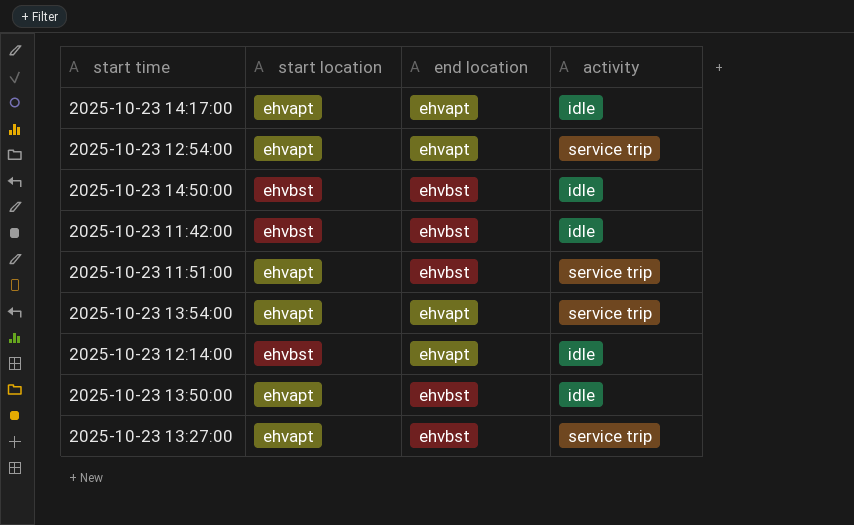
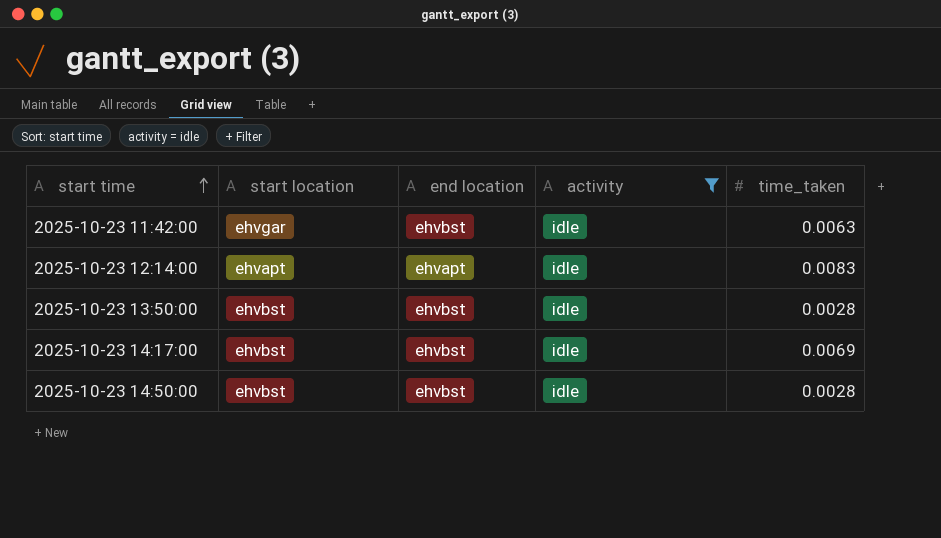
filter: none -> activity = idle
row order: none -> start time ascending
column time_taken | position: none -> 5
2025-10-23 11:42:00 | start location: ehvbst -> ehvgar
2025-10-23 12:14:00 | start location: ehvbst -> ehvapt
2025-10-23 13:50:00 | start location: ehvapt -> ehvbst
2025-10-23 14:17:00 | start location: ehvapt -> ehvbst
2025-10-23 14:17:00 | end location: ehvapt -> ehvbst

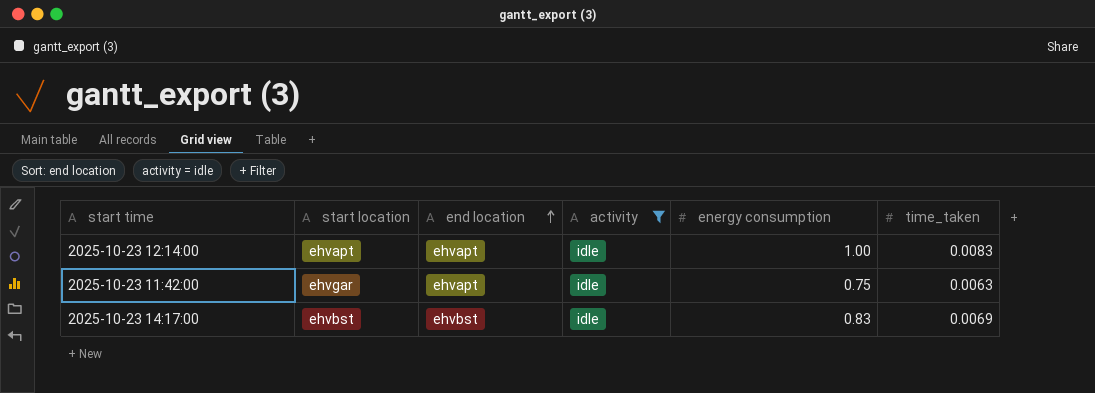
row order: start time ascending -> end location ascending
column energy consumption | position: none -> 5
row 2025-10-23 13:50:00: ehvbst | ehvbst | idle | 0.0028 -> none
row 2025-10-23 14:50:00: ehvbst | ehvbst | idle | 0.0028 -> none
2025-10-23 11:42:00 | end location: ehvbst -> ehvapt

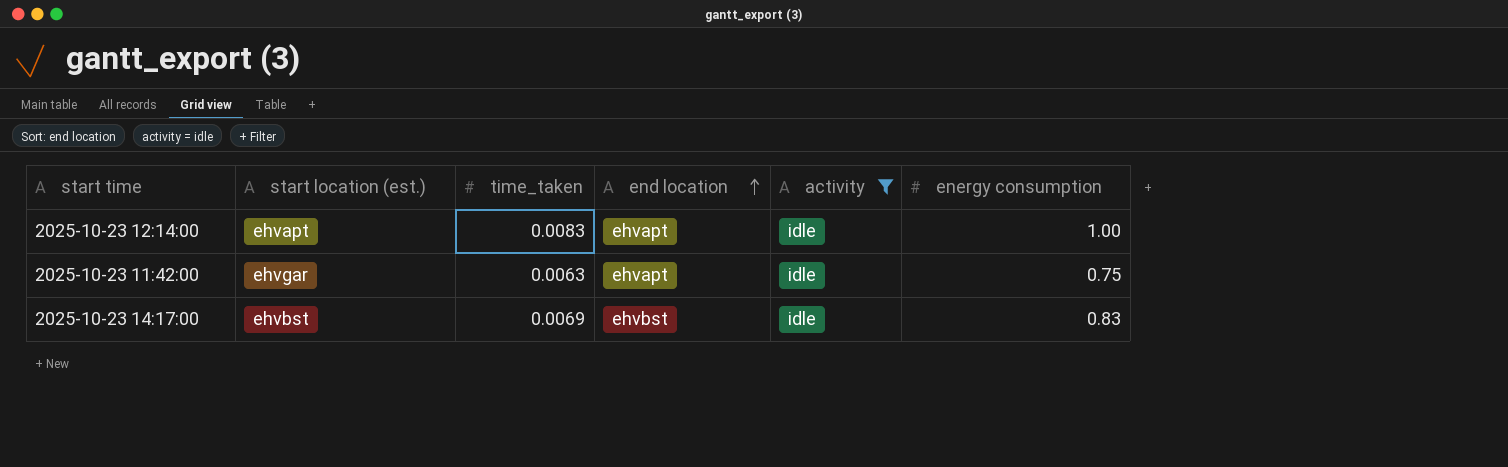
column name: start location -> start location (est.)
column time_taken | position: 6 -> 3

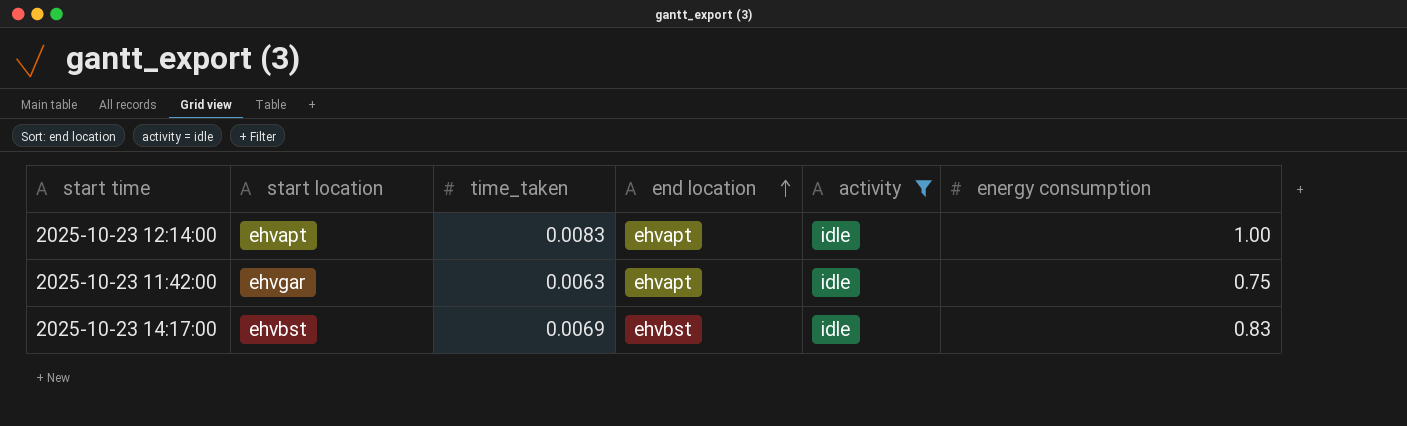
column name: start location (est.) -> start location

